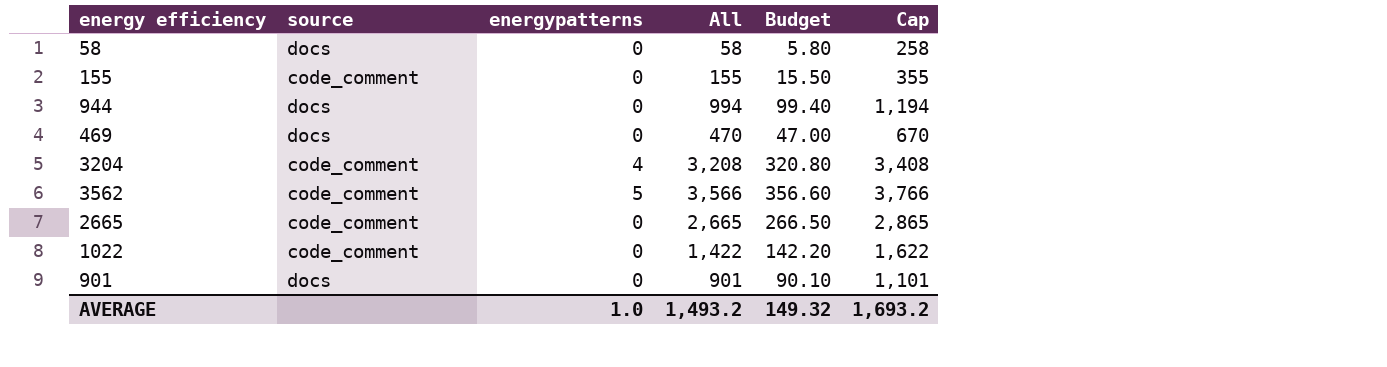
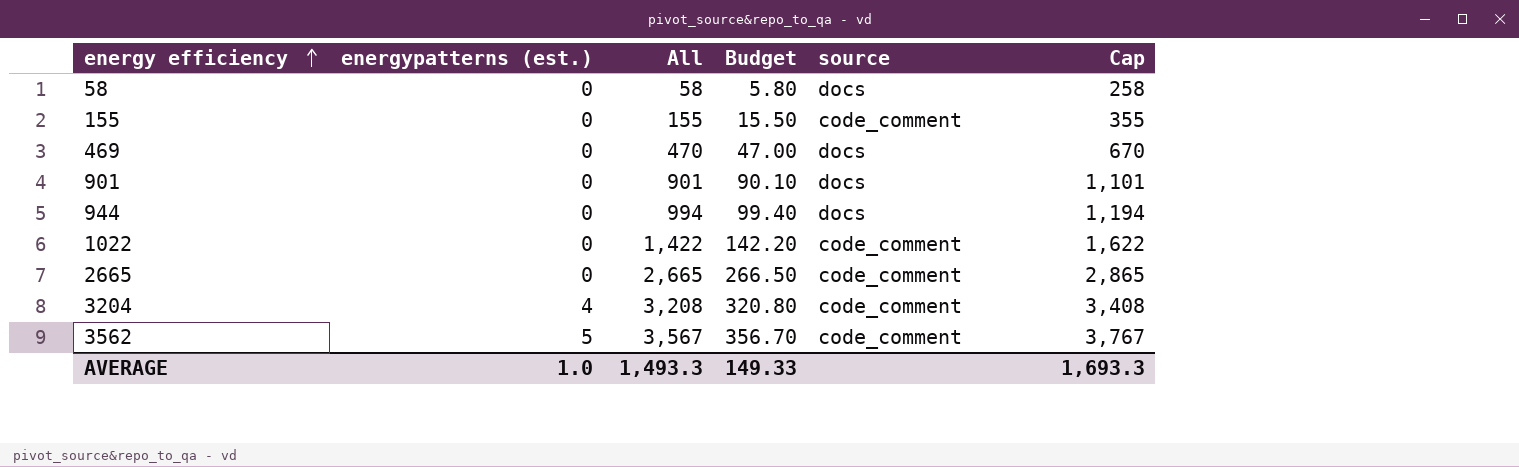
row order: none -> energy efficiency ascending
column name: energypatterns -> energypatterns (est.)
column source | position: 2 -> 5
3562 | All: 3,566 -> 3,567
3562 | Budget: 356.60 -> 356.70
3562 | Cap: 3,766 -> 3,767
AVERAGE | All: 1,493.2 -> 1,493.3
AVERAGE | Budget: 149.32 -> 149.33
AVERAGE | Cap: 1,693.2 -> 1,693.3

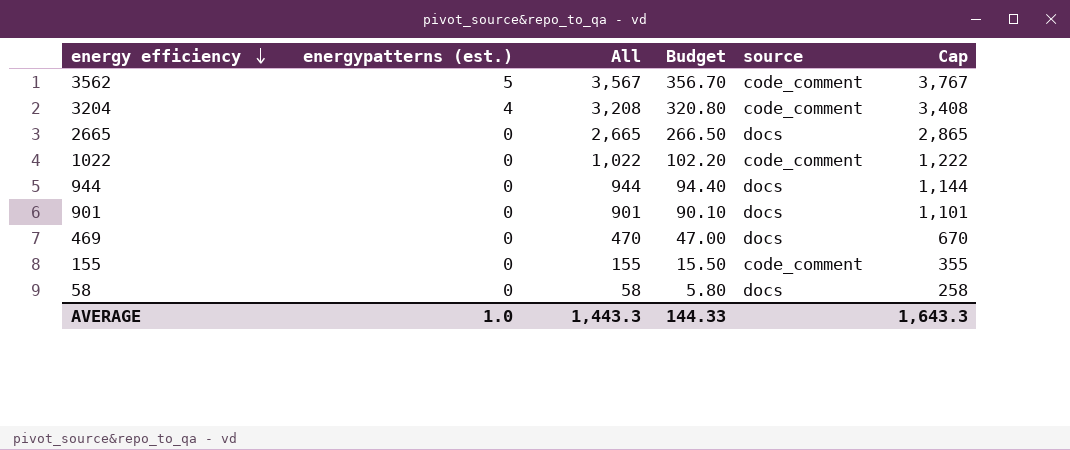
row order: energy efficiency ascending -> energy efficiency descending
2665 | source: code_comment -> docs
1022 | All: 1,422 -> 1,022
1022 | Budget: 142.20 -> 102.20
1022 | Cap: 1,622 -> 1,222
944 | All: 994 -> 944
944 | Budget: 99.40 -> 94.40
944 | Cap: 1,194 -> 1,144
AVERAGE | All: 1,493.3 -> 1,443.3
AVERAGE | Budget: 149.33 -> 144.33
AVERAGE | Cap: 1,693.3 -> 1,643.3

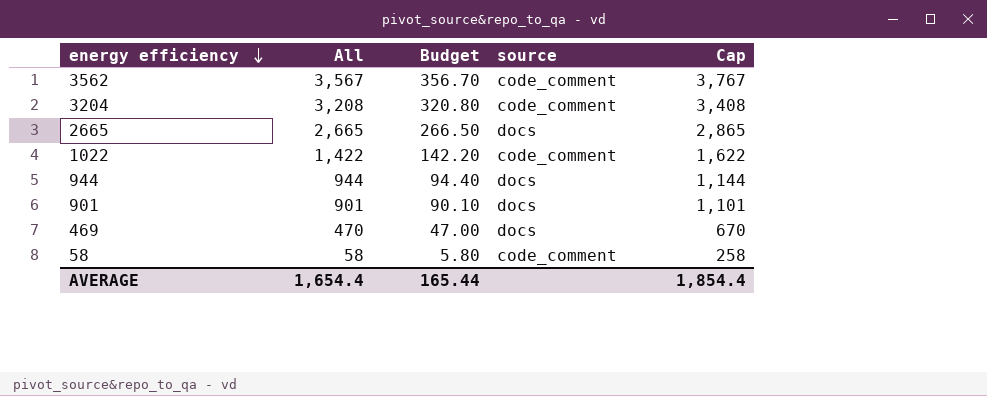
column energypatterns (est.) | position: 2 -> none
row 155: 0 | 155 | 15.50 | code_comment | 355 -> none
1022 | All: 1,022 -> 1,422
1022 | Budget: 102.20 -> 142.20
1022 | Cap: 1,222 -> 1,622
58 | source: docs -> code_comment
AVERAGE | All: 1,443.3 -> 1,654.4
AVERAGE | Budget: 144.33 -> 165.44
AVERAGE | Cap: 1,643.3 -> 1,854.4

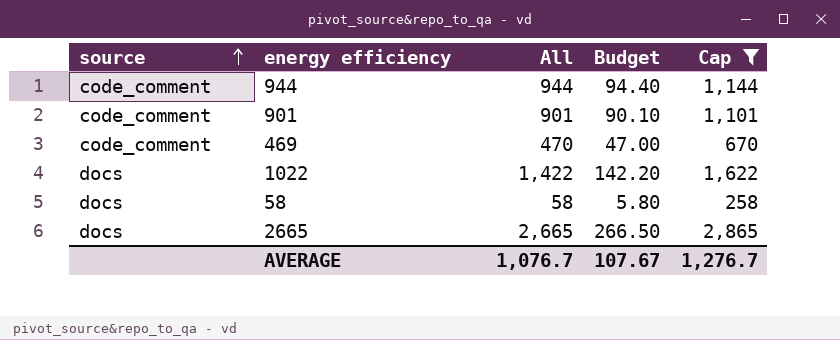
filter: none -> Cap <= 2,865
row order: energy efficiency descending -> source ascending
column source | position: 4 -> 1
944 | source: docs -> code_comment
901 | source: docs -> code_comment
469 | source: docs -> code_comment
1022 | source: code_comment -> docs
58 | source: code_comment -> docs
AVERAGE | All: 1,654.4 -> 1,076.7
AVERAGE | Budget: 165.44 -> 107.67
AVERAGE | Cap: 1,854.4 -> 1,276.7

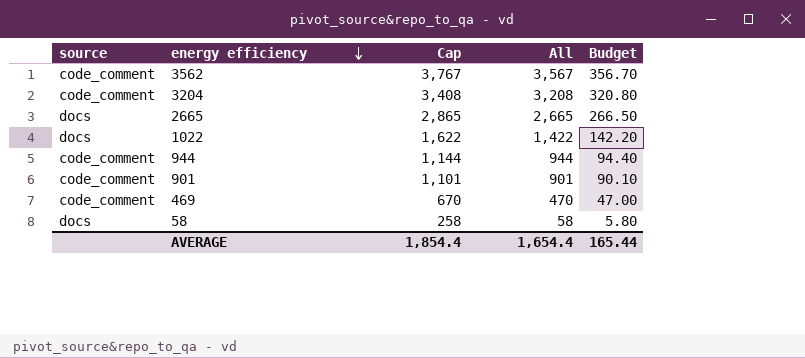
filter: Cap <= 2,865 -> none
row order: source ascending -> energy efficiency descending
column Cap | position: 5 -> 3
AVERAGE | Cap: 1,276.7 -> 1,854.4
AVERAGE | All: 1,076.7 -> 1,654.4
AVERAGE | Budget: 107.67 -> 165.44

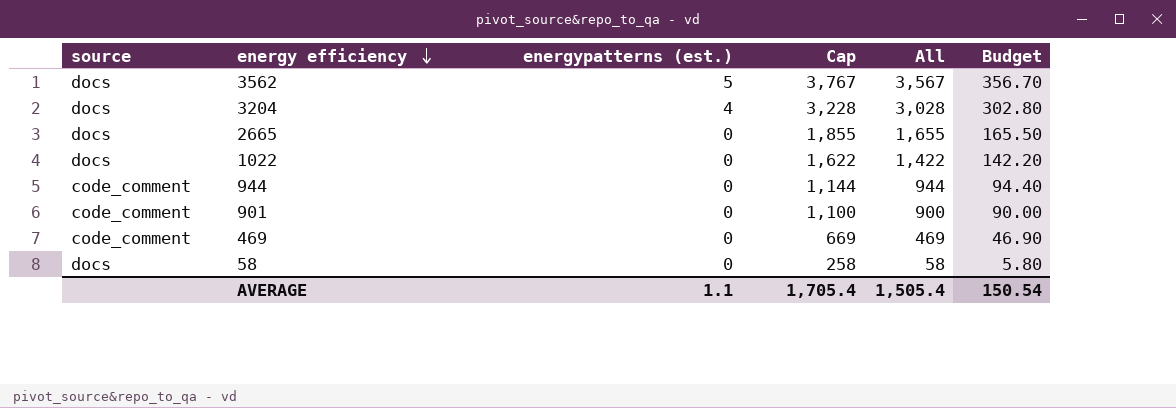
column energypatterns (est.) | position: none -> 3
3562 | source: code_comment -> docs
3204 | source: code_comment -> docs
3204 | Cap: 3,408 -> 3,228
3204 | All: 3,208 -> 3,028
3204 | Budget: 320.80 -> 302.80
2665 | Cap: 2,865 -> 1,855
2665 | All: 2,665 -> 1,655
2665 | Budget: 266.50 -> 165.50
901 | Cap: 1,101 -> 1,100
901 | All: 901 -> 900
901 | Budget: 90.10 -> 90.00
469 | Cap: 670 -> 669
469 | All: 470 -> 469
469 | Budget: 47.00 -> 46.90
AVERAGE | Cap: 1,854.4 -> 1,705.4
AVERAGE | All: 1,654.4 -> 1,505.4
AVERAGE | Budget: 165.44 -> 150.54

